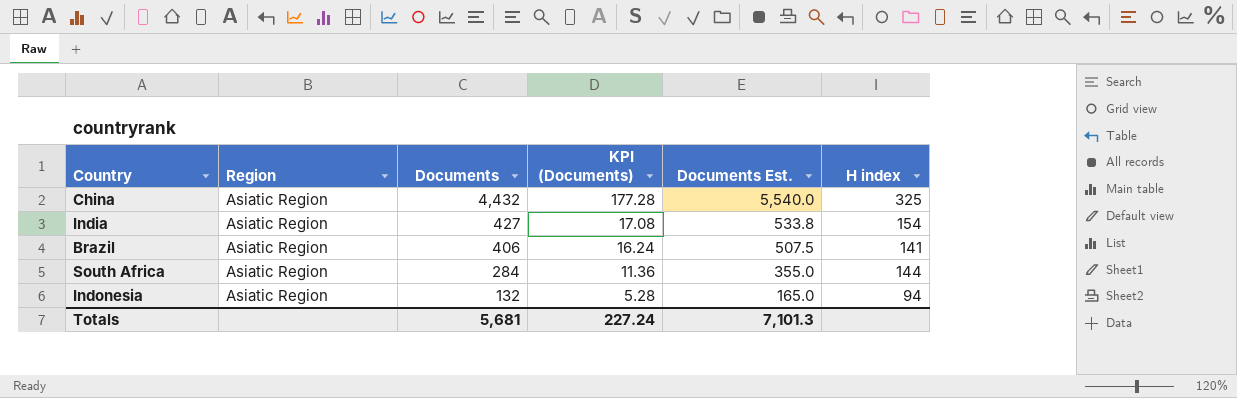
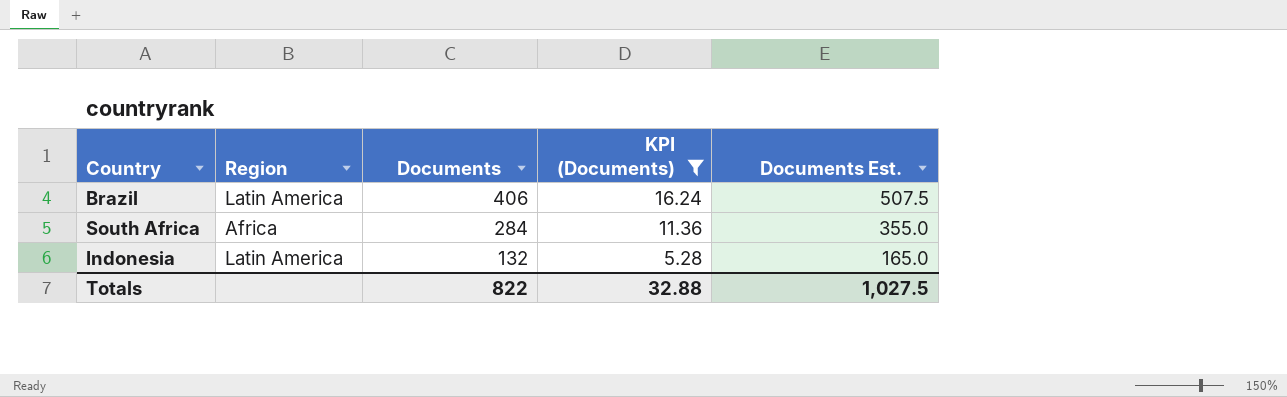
filter: none -> KPI (Documents) <= 16.24
column H index | position: 6 -> none
Brazil | Region: Asiatic Region -> Latin America
South Africa | Region: Asiatic Region -> Africa
Indonesia | Region: Asiatic Region -> Latin America
Totals | Documents: 5,681 -> 822
Totals | KPI (Documents): 227.24 -> 32.88
Totals | Documents Est.: 7,101.3 -> 1,027.5

